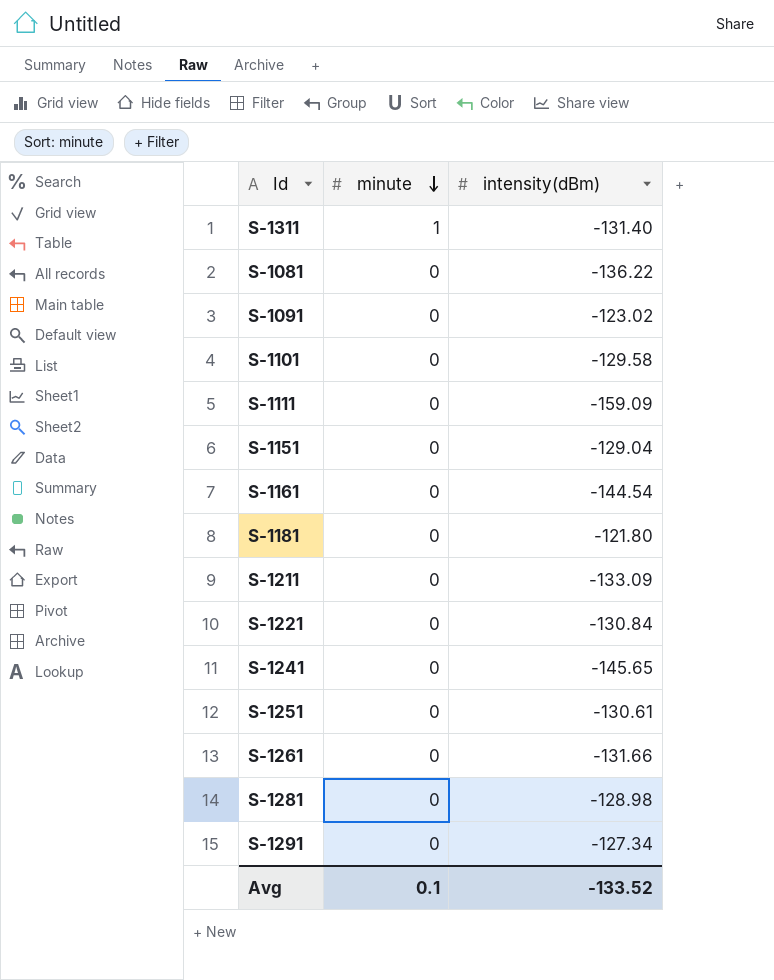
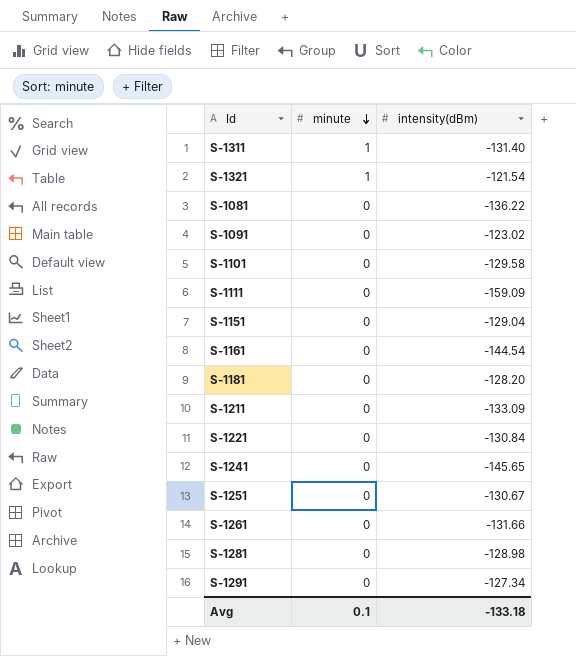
row S-1321: none -> 1 | -121.54
S-1181 | intensity(dBm): -121.80 -> -128.20
S-1251 | intensity(dBm): -130.61 -> -130.67
Avg | intensity(dBm): -133.52 -> -133.18

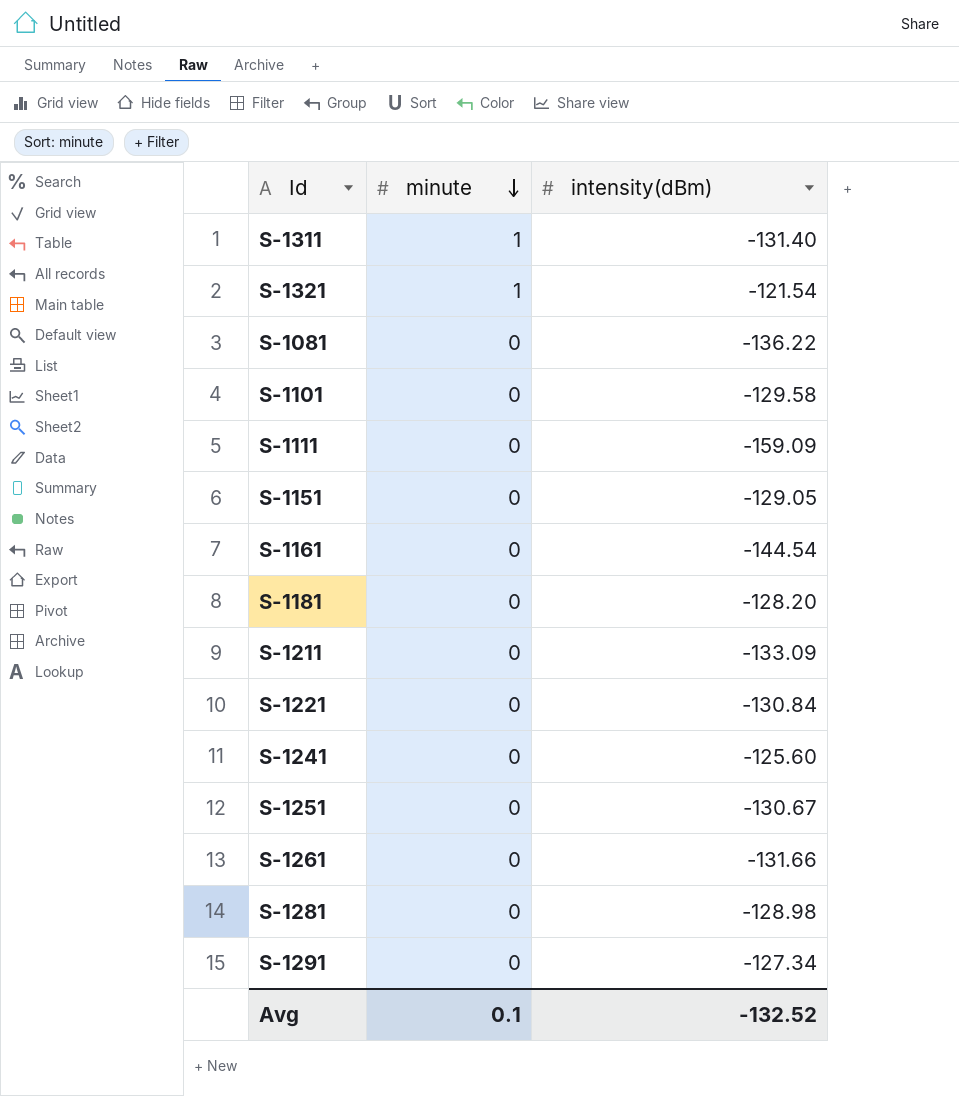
row S-1091: 0 | -123.02 -> none
S-1151 | intensity(dBm): -129.04 -> -129.05
S-1241 | intensity(dBm): -145.65 -> -125.60
Avg | intensity(dBm): -133.18 -> -132.52

